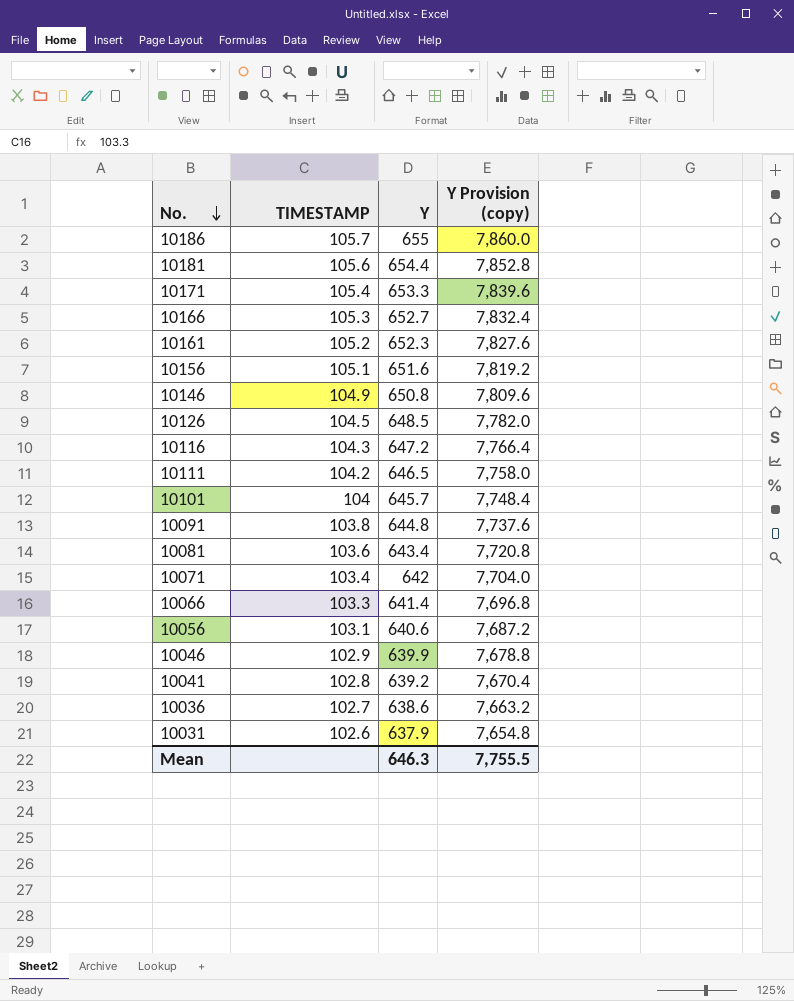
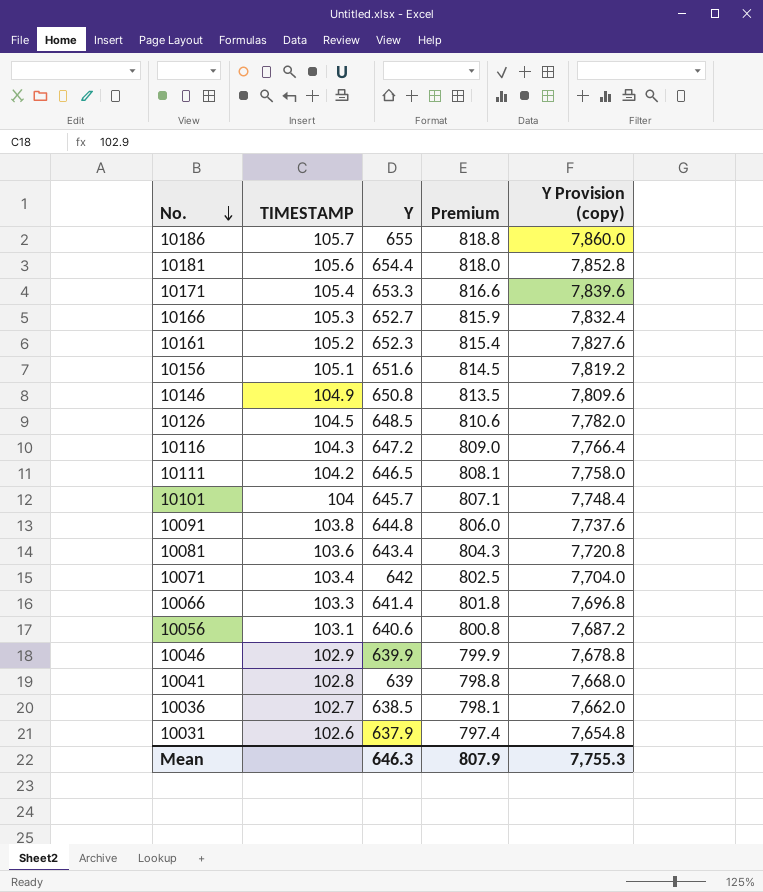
column Premium | formula: none -> [Y] * 1.25
10041 | Y: 639.2 -> 639
10041 | Y Provision (copy): 7,670.4 -> 7,668.0
10036 | Y: 638.6 -> 638.5
10036 | Y Provision (copy): 7,663.2 -> 7,662.0
Mean | Y Provision (copy): 7,755.5 -> 7,755.3

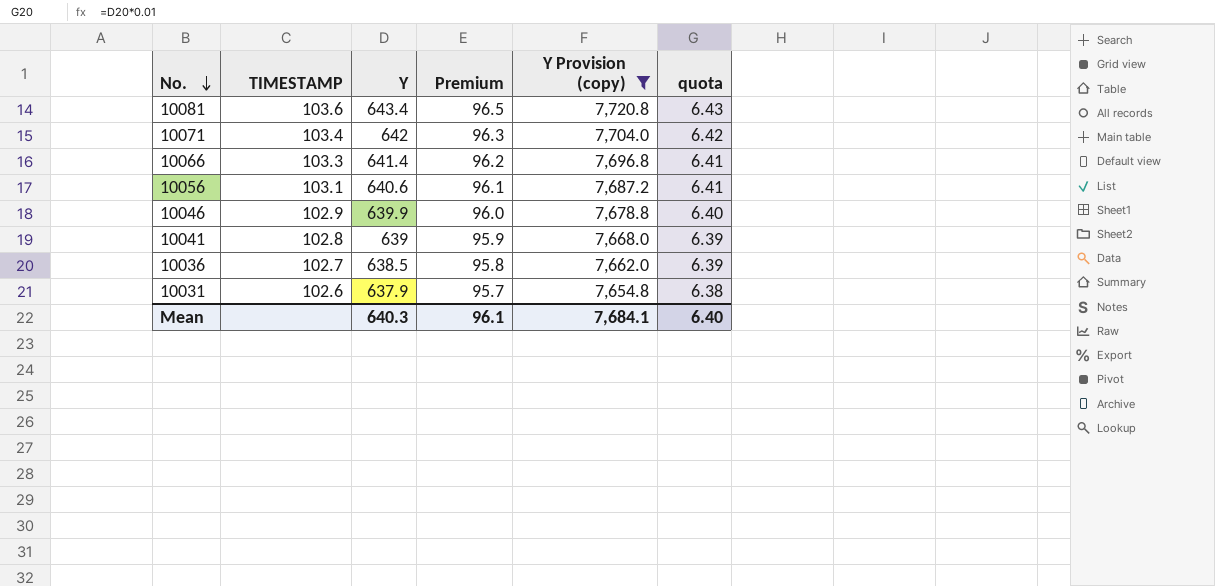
filter: none -> Y Provision (copy) <= 7,720.8
column Premium | formula: [Y] * 1.25 -> [Y] * 0.15
column quota | formula: none -> [Y] * 0.01
Mean | Y: 646.3 -> 640.3
Mean | Premium: 807.9 -> 96.1
Mean | Y Provision (copy): 7,755.3 -> 7,684.1

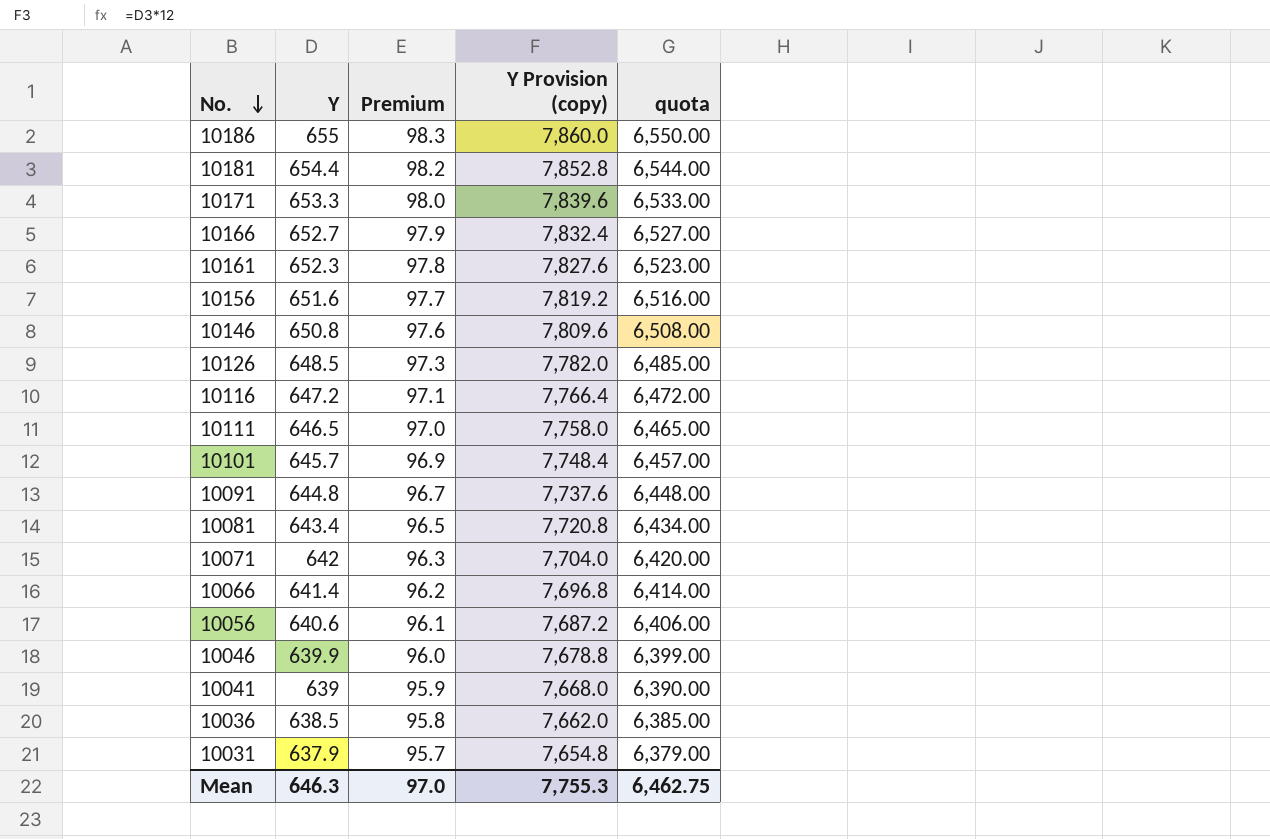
filter: Y Provision (copy) <= 7,720.8 -> none
column TIMESTAMP | position: 2 -> none
column quota | formula: [Y] * 0.01 -> [Y] * 10
Mean | Y: 640.3 -> 646.3
Mean | Premium: 96.1 -> 97.0
Mean | Y Provision (copy): 7,684.1 -> 7,755.3
Mean | quota: 6.40 -> 6,462.75

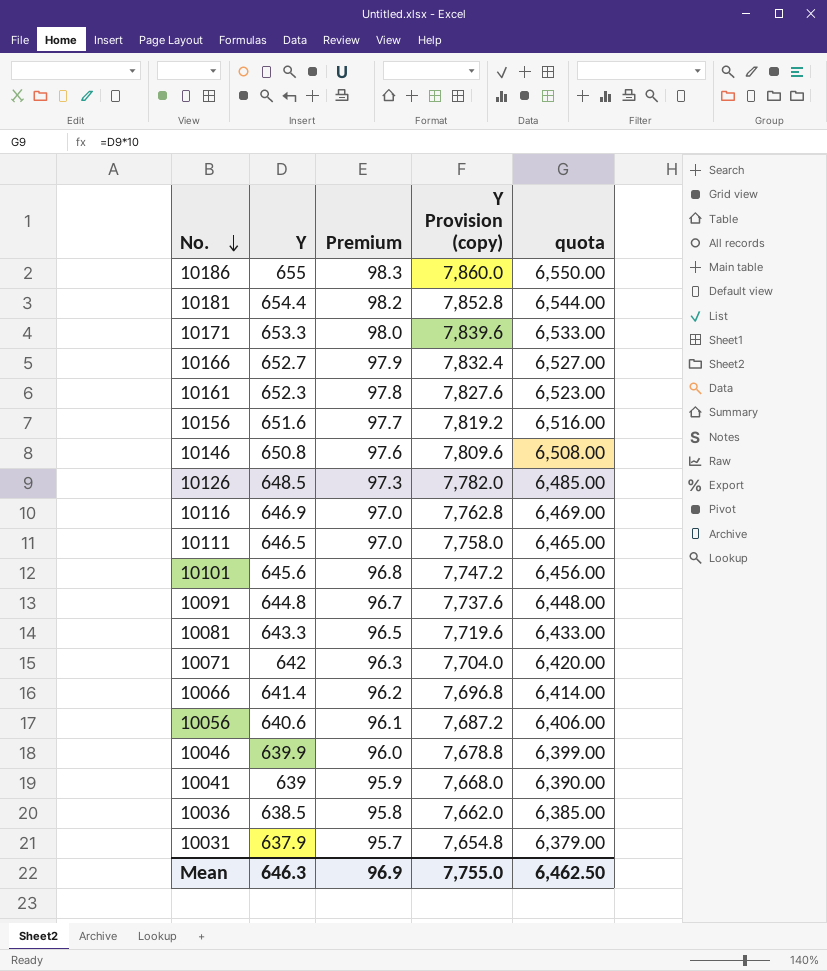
10116 | Y: 647.2 -> 646.9
10116 | Premium: 97.1 -> 97.0
10116 | Y Provision (copy): 7,766.4 -> 7,762.8
10116 | quota: 6,472.00 -> 6,469.00
10101 | Y: 645.7 -> 645.6
10101 | Premium: 96.9 -> 96.8
10101 | Y Provision (copy): 7,748.4 -> 7,747.2
10101 | quota: 6,457.00 -> 6,456.00
10081 | Y: 643.4 -> 643.3
10081 | Y Provision (copy): 7,720.8 -> 7,719.6
10081 | quota: 6,434.00 -> 6,433.00
Mean | Premium: 97.0 -> 96.9
Mean | Y Provision (copy): 7,755.3 -> 7,755.0
Mean | quota: 6,462.75 -> 6,462.50

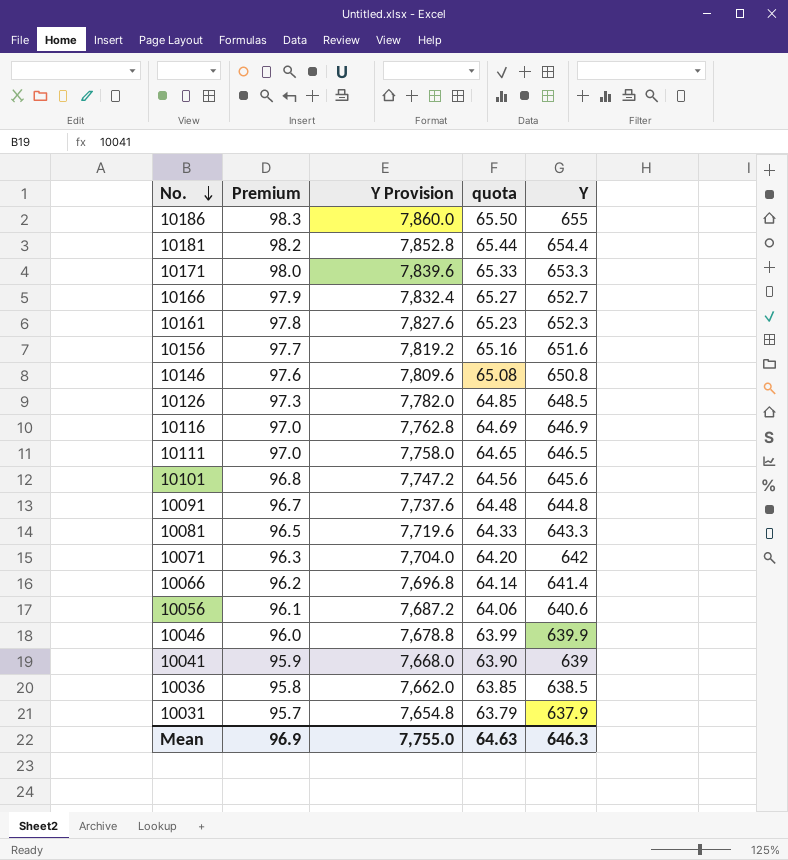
column name: Y Provision (copy) -> Y Provision
column quota | formula: [Y] * 10 -> [Y] * 0.1
column Y | position: 2 -> 5
Mean | quota: 6,462.50 -> 64.63

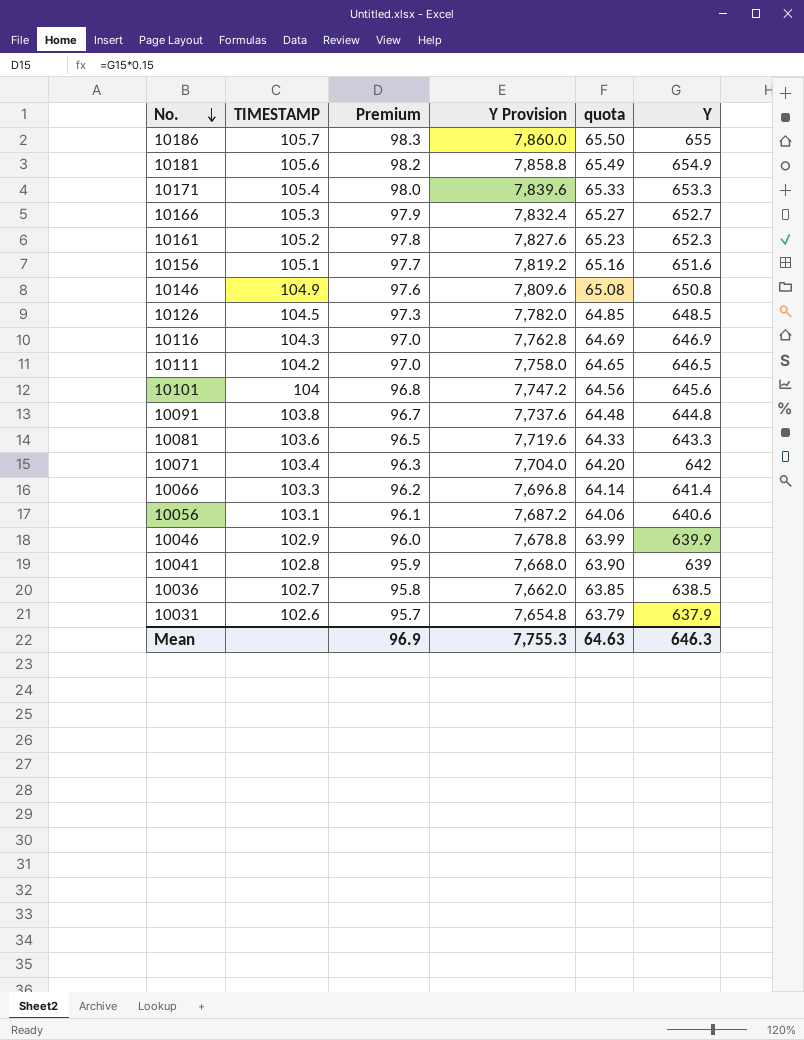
column TIMESTAMP | position: none -> 2
10181 | Y Provision: 7,852.8 -> 7,858.8
10181 | quota: 65.44 -> 65.49
10181 | Y: 654.4 -> 654.9
Mean | Y Provision: 7,755.0 -> 7,755.3

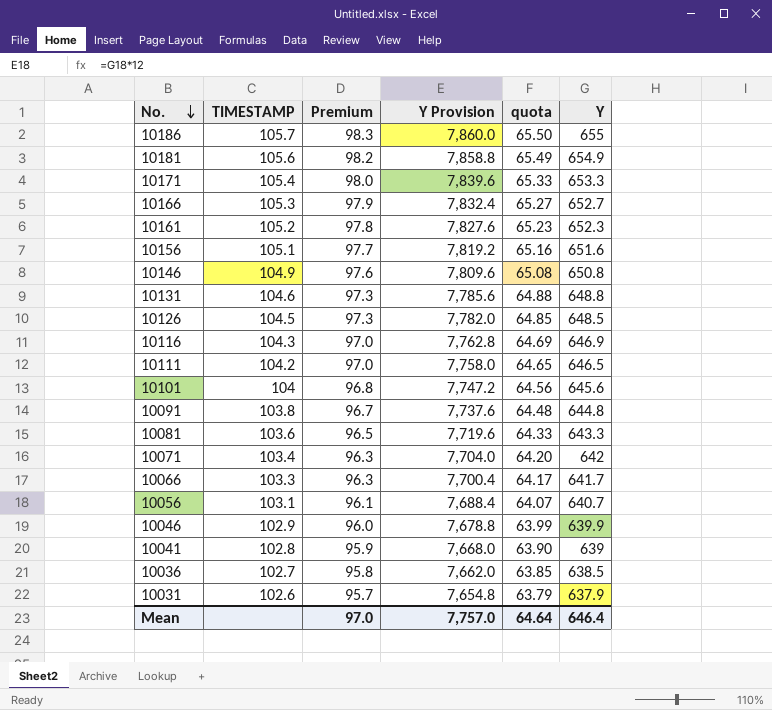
row 10131: none -> 104.6 | 97.3 | 7,785.6 | 64.88 | 648.8
10066 | Premium: 96.2 -> 96.3
10066 | Y Provision: 7,696.8 -> 7,700.4
10066 | quota: 64.14 -> 64.17
10066 | Y: 641.4 -> 641.7
10056 | Y Provision: 7,687.2 -> 7,688.4
10056 | quota: 64.06 -> 64.07
10056 | Y: 640.6 -> 640.7
Mean | Premium: 96.9 -> 97.0
Mean | Y Provision: 7,755.3 -> 7,757.0
Mean | quota: 64.63 -> 64.64
Mean | Y: 646.3 -> 646.4

